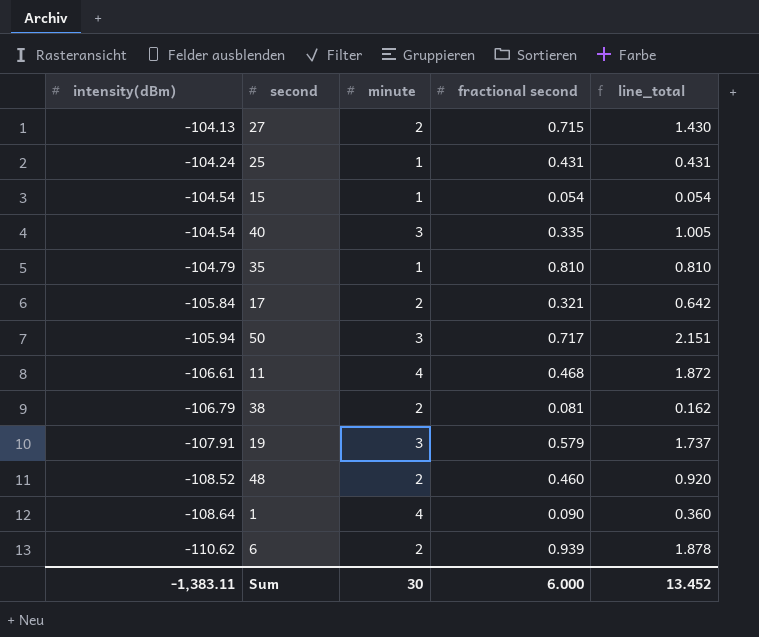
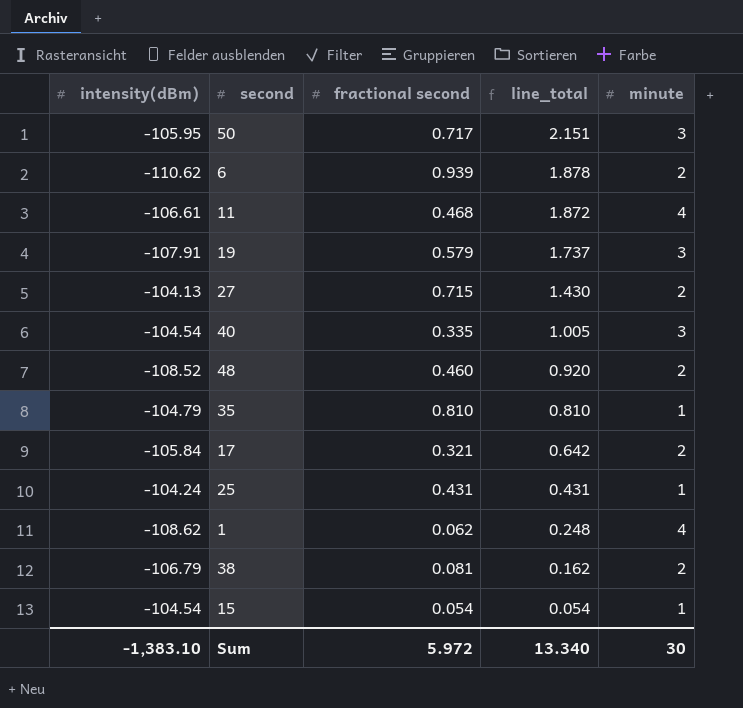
row order: intensity(dBm) descending -> line_total descending
column minute | position: 3 -> 5
50 | intensity(dBm): -105.94 -> -105.95
1 | intensity(dBm): -108.64 -> -108.62
1 | fractional second: 0.090 -> 0.062
1 | line_total: 0.360 -> 0.248
Sum | intensity(dBm): -1,383.11 -> -1,383.10
Sum | fractional second: 6.000 -> 5.972
Sum | line_total: 13.452 -> 13.340

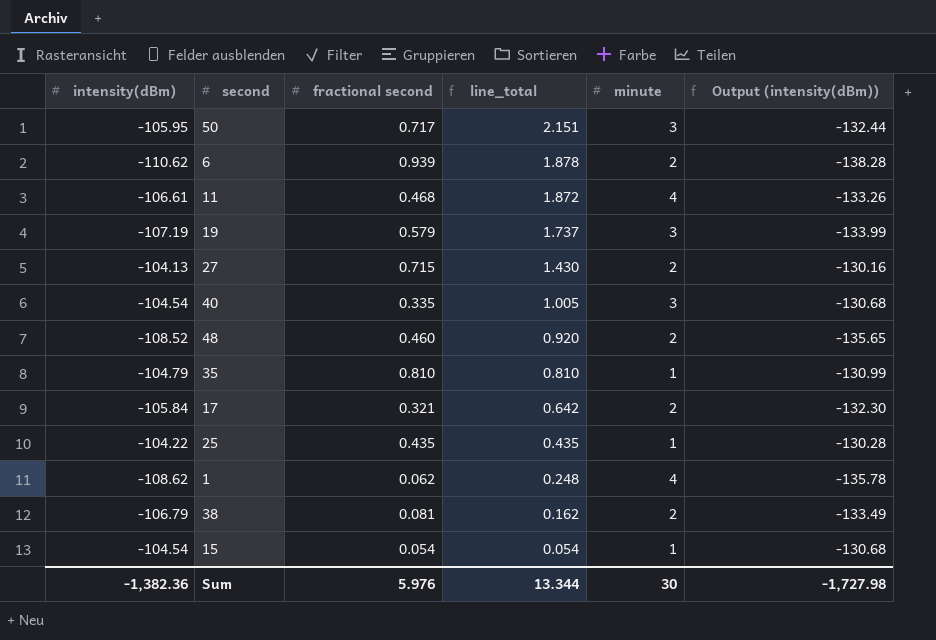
column Output (intensity(dBm)) | formula: none -> [intensity(dBm)] * 1.25
19 | intensity(dBm): -107.91 -> -107.19
25 | intensity(dBm): -104.24 -> -104.22
25 | fractional second: 0.431 -> 0.435
25 | line_total: 0.431 -> 0.435
Sum | intensity(dBm): -1,383.10 -> -1,382.36
Sum | fractional second: 5.972 -> 5.976
Sum | line_total: 13.340 -> 13.344

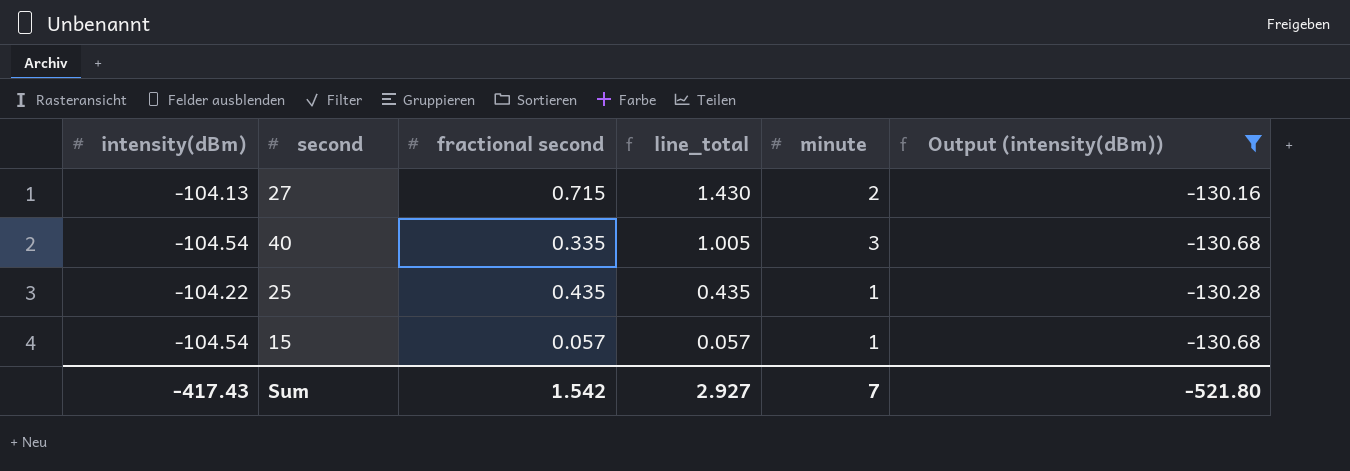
filter: none -> Output (intensity(dBm)) >= -130.68
15 | fractional second: 0.054 -> 0.057
15 | line_total: 0.054 -> 0.057
Sum | intensity(dBm): -1,382.36 -> -417.43
Sum | fractional second: 5.976 -> 1.542
Sum | line_total: 13.344 -> 2.927
Sum | minute: 30 -> 7
Sum | Output (intensity(dBm)): -1,727.98 -> -521.80

